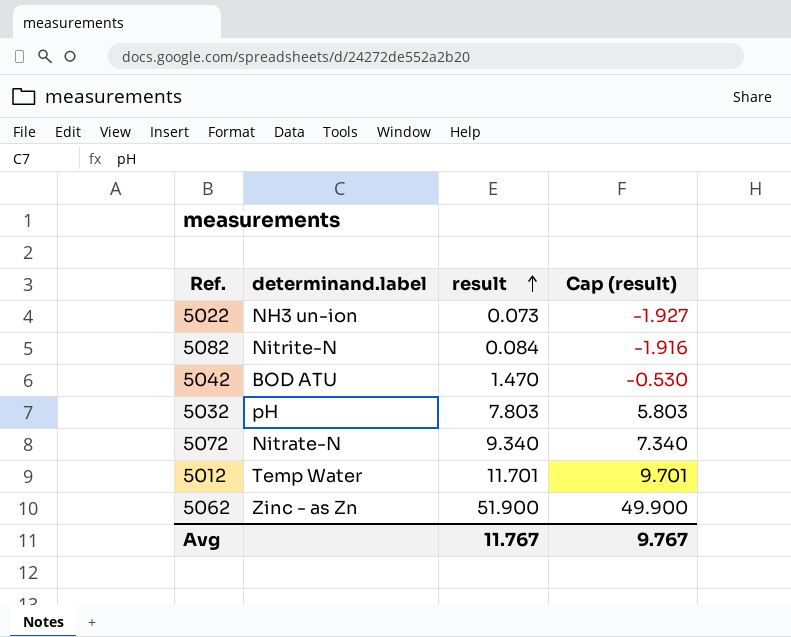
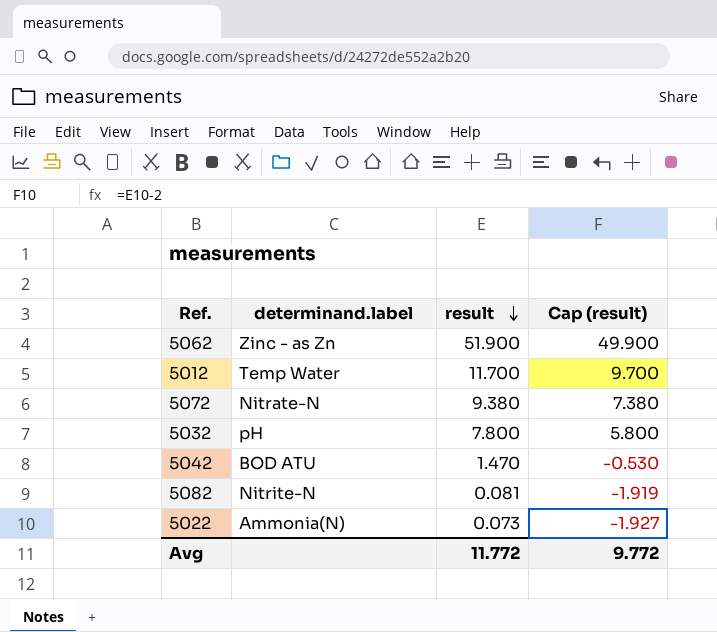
row order: result ascending -> result descending
5012 | result: 11.701 -> 11.700
5012 | Cap (result): 9.701 -> 9.700
5072 | result: 9.340 -> 9.380
5072 | Cap (result): 7.340 -> 7.380
5032 | result: 7.803 -> 7.800
5032 | Cap (result): 5.803 -> 5.800
5082 | result: 0.084 -> 0.081
5082 | Cap (result): -1.916 -> -1.919
5022 | determinand.label: NH3 un-ion -> Ammonia(N)
Avg | result: 11.767 -> 11.772
Avg | Cap (result): 9.767 -> 9.772

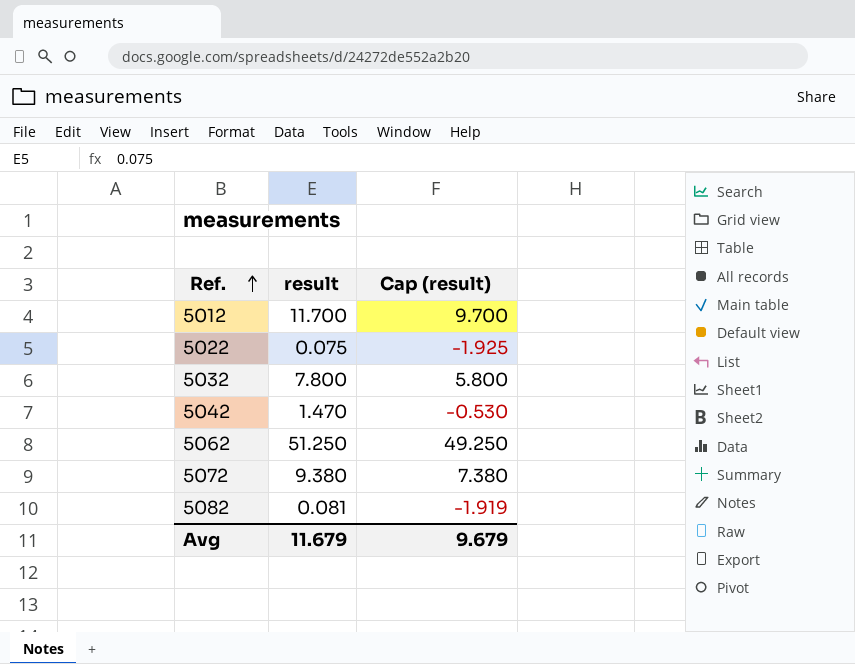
row order: result descending -> Ref. ascending
column determinand.label | position: 2 -> none
5022 | result: 0.073 -> 0.075
5022 | Cap (result): -1.927 -> -1.925
5062 | result: 51.900 -> 51.250
5062 | Cap (result): 49.900 -> 49.250
Avg | result: 11.772 -> 11.679
Avg | Cap (result): 9.772 -> 9.679

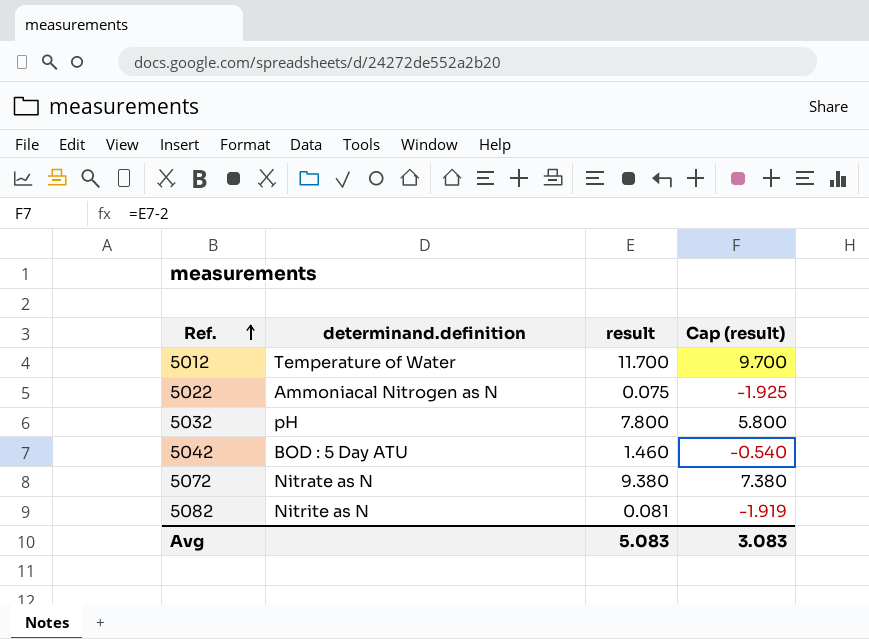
column determinand.definition | position: none -> 2
row 5062: 51.250 | 49.250 -> none
5042 | result: 1.470 -> 1.460
5042 | Cap (result): -0.530 -> -0.540
Avg | result: 11.679 -> 5.083
Avg | Cap (result): 9.679 -> 3.083

